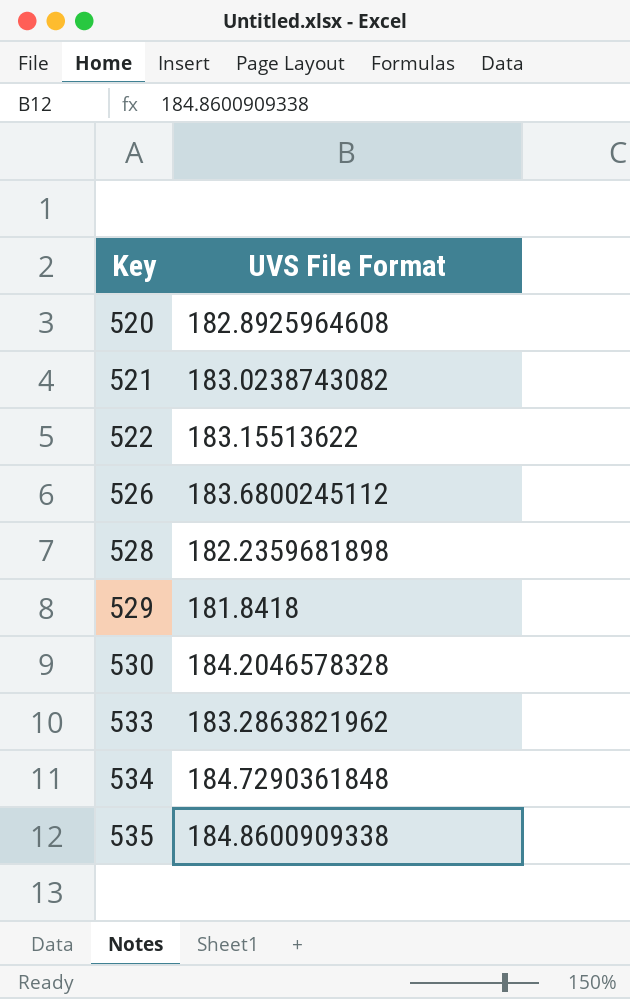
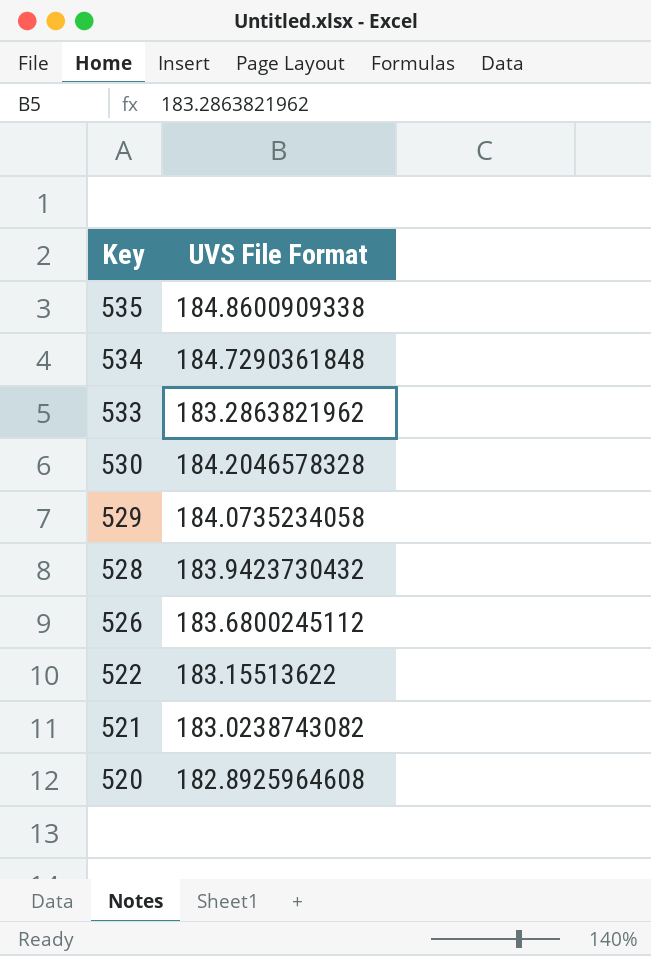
row order: Key ascending -> Key descending
529 | UVS File Format: 181.8418 -> 184.0735234058
528 | UVS File Format: 182.2359681898 -> 183.9423730432

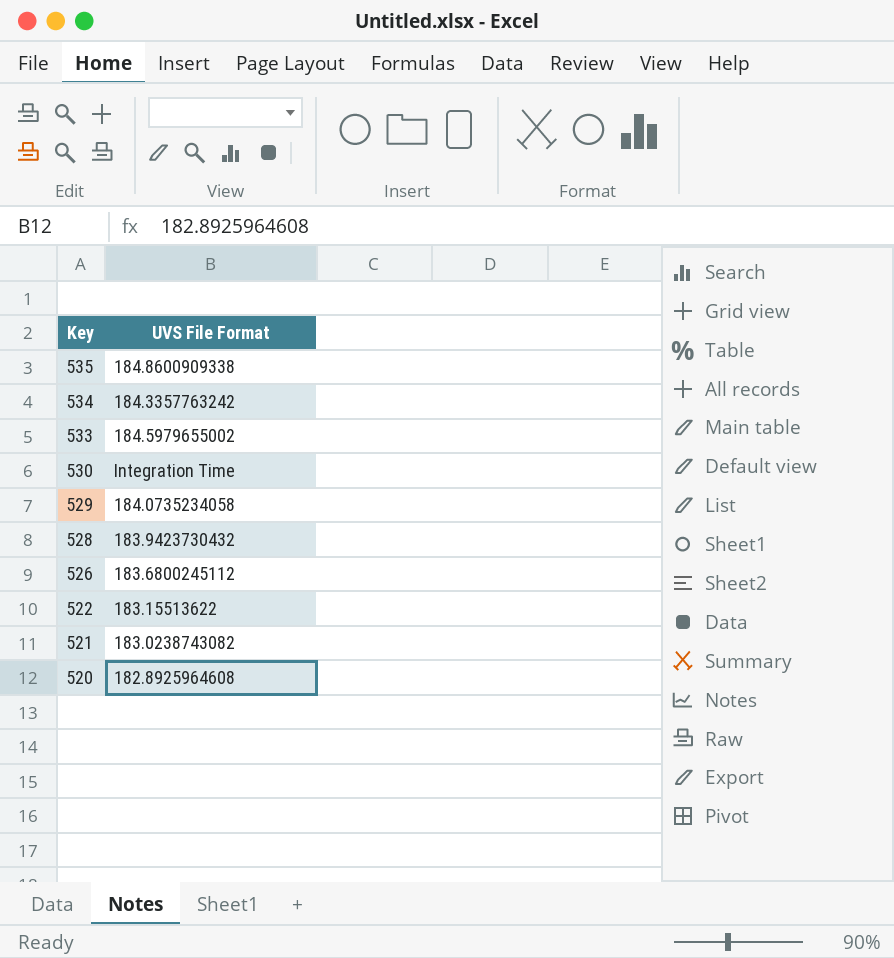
534 | UVS File Format: 184.7290361848 -> 184.3357763242
533 | UVS File Format: 183.2863821962 -> 184.5979655002
530 | UVS File Format: 184.2046578328 -> Integration Time

